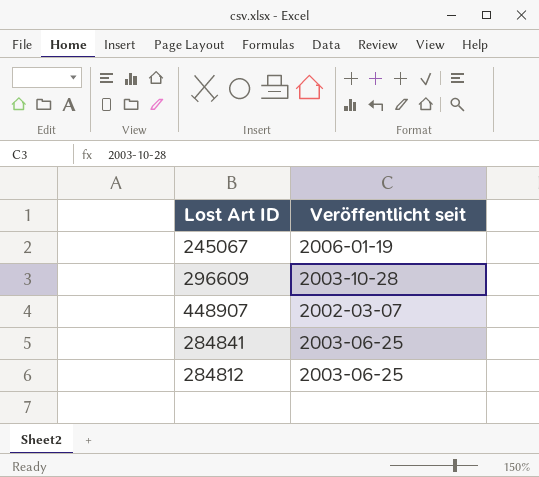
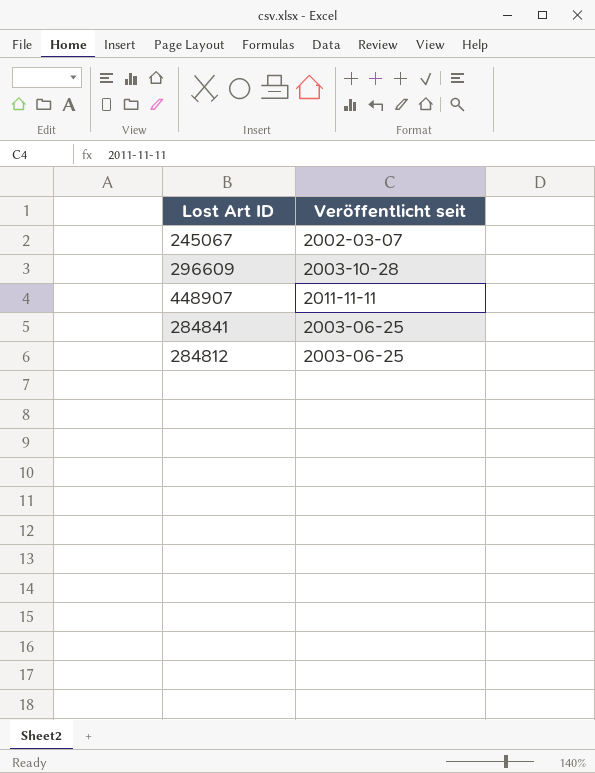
245067 | Veröffentlicht seit: 2006-01-19 -> 2002-03-07
448907 | Veröffentlicht seit: 2002-03-07 -> 2011-11-11

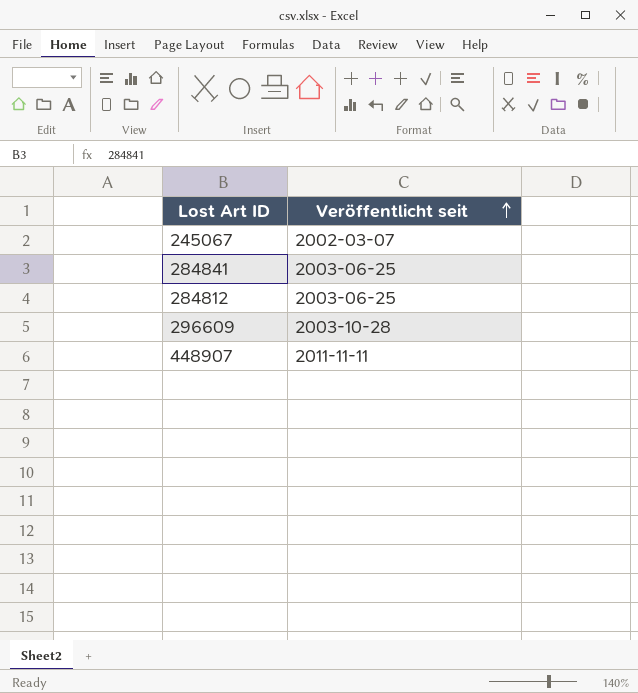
row order: none -> Veröffentlicht seit ascending

